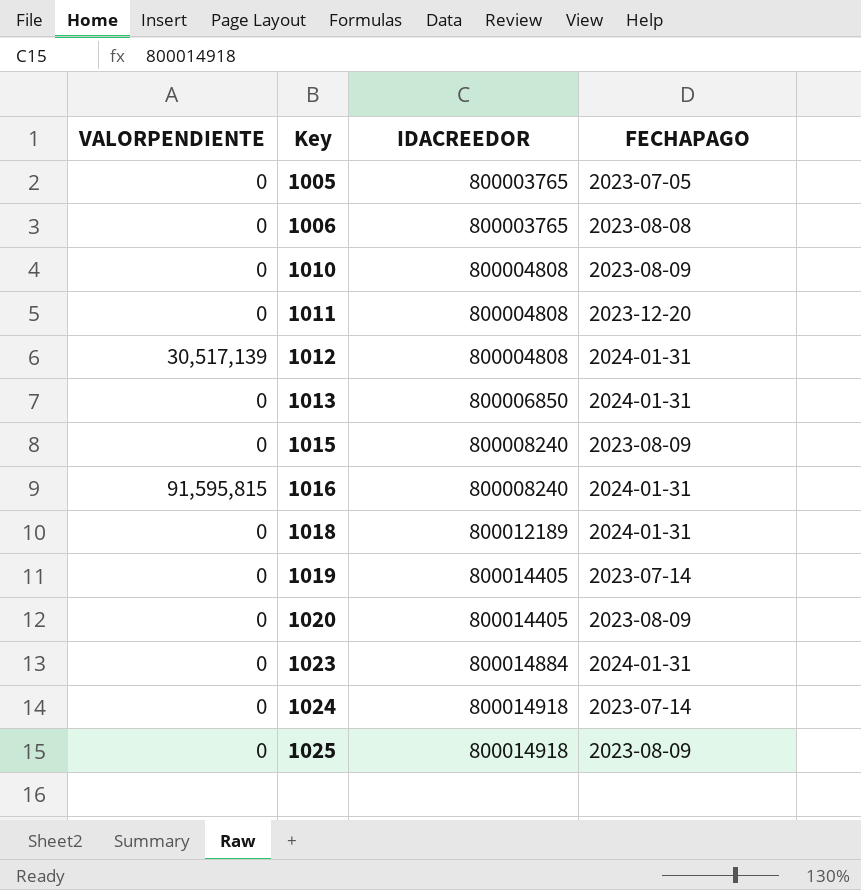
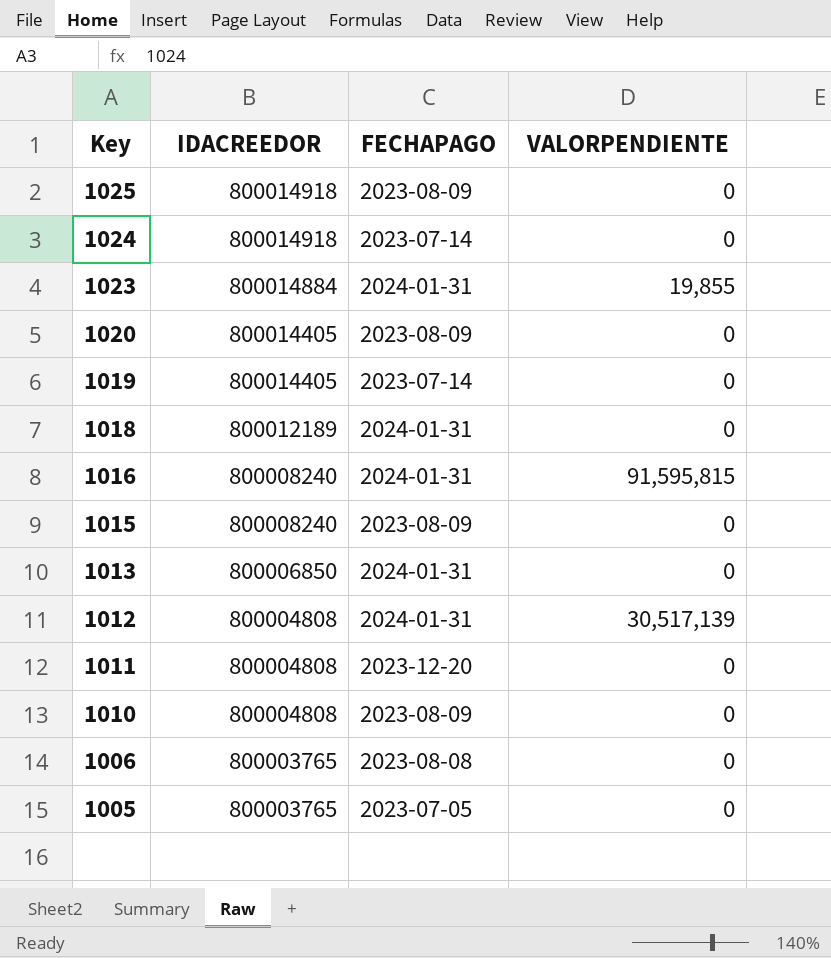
row order: Key ascending -> Key descending
column VALORPENDIENTE | position: 1 -> 4
1023 | VALORPENDIENTE: 0 -> 19,855

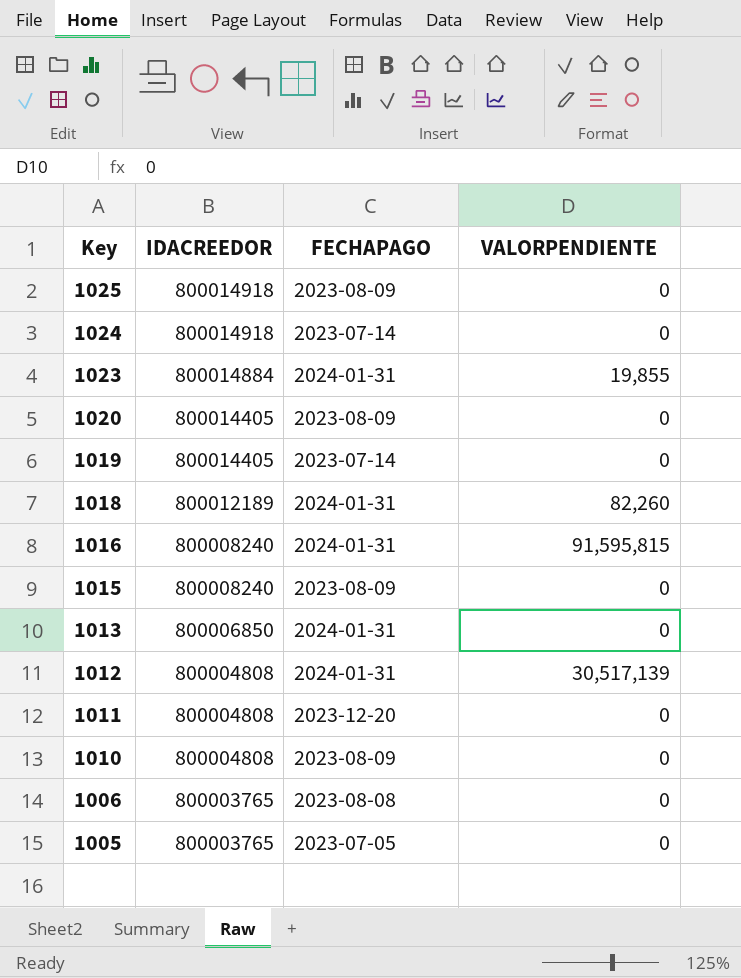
1018 | VALORPENDIENTE: 0 -> 82,260

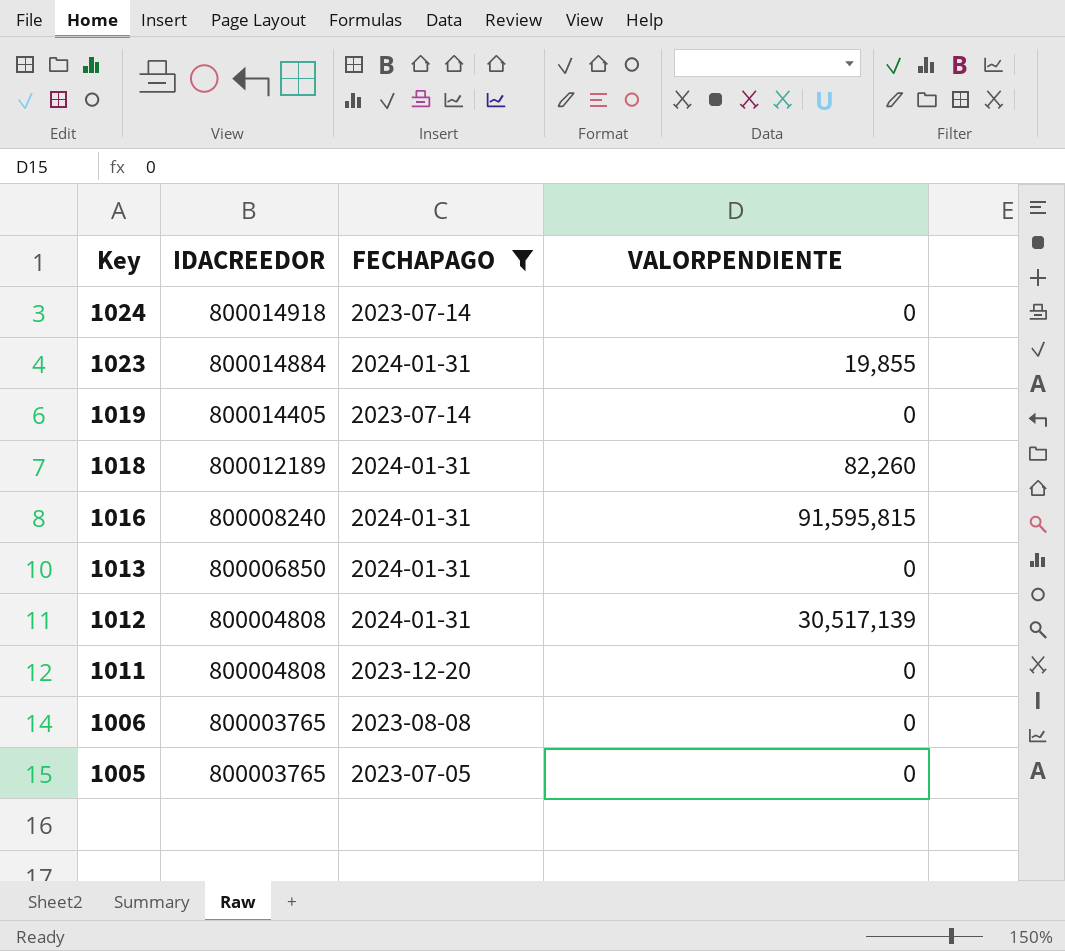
filter: none -> FECHAPAGO != 2023-08-09

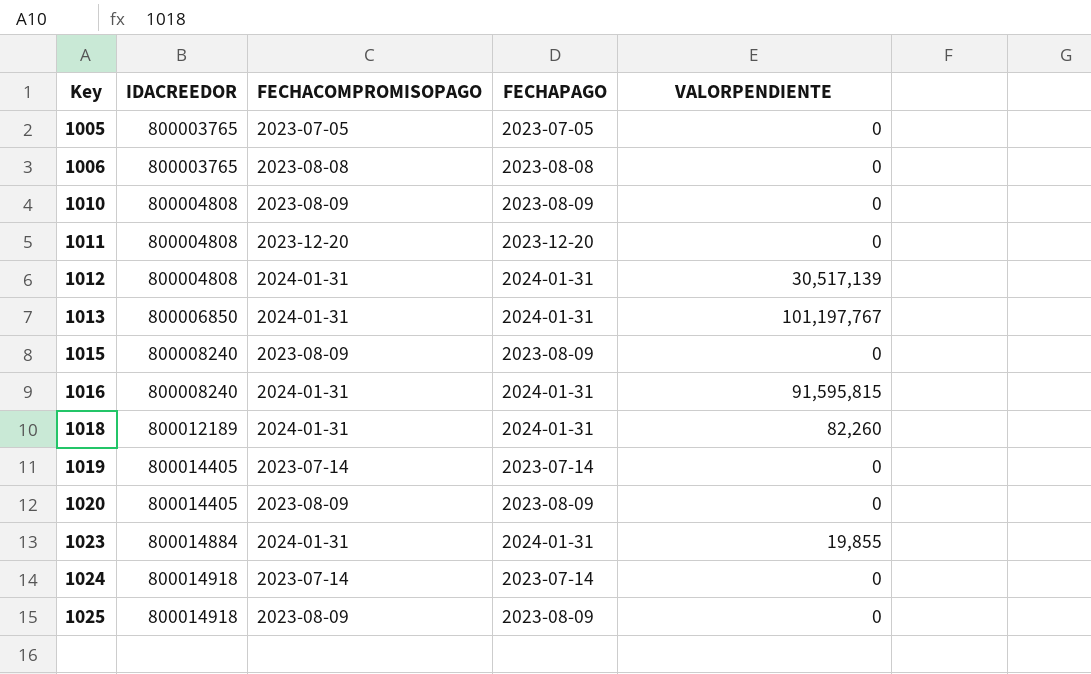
filter: FECHAPAGO != 2023-08-09 -> none
row order: Key descending -> Key ascending
column FECHACOMPROMISOPAGO | position: none -> 3
1013 | VALORPENDIENTE: 0 -> 101,197,767

